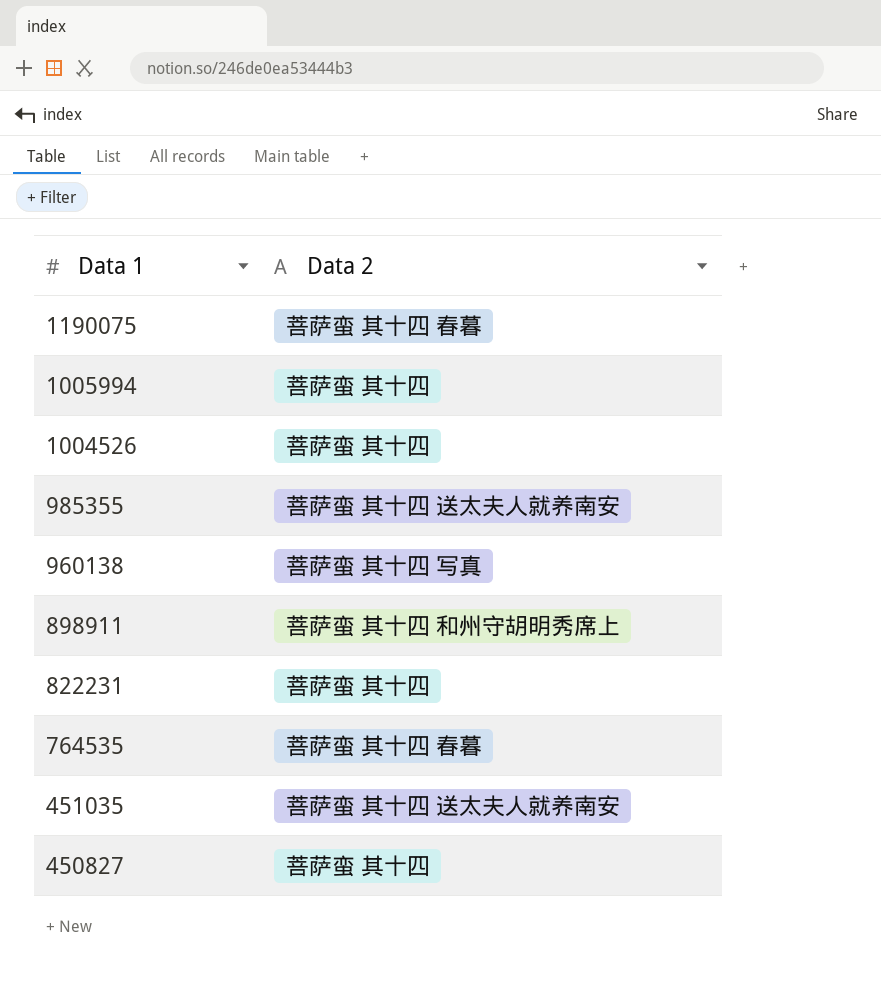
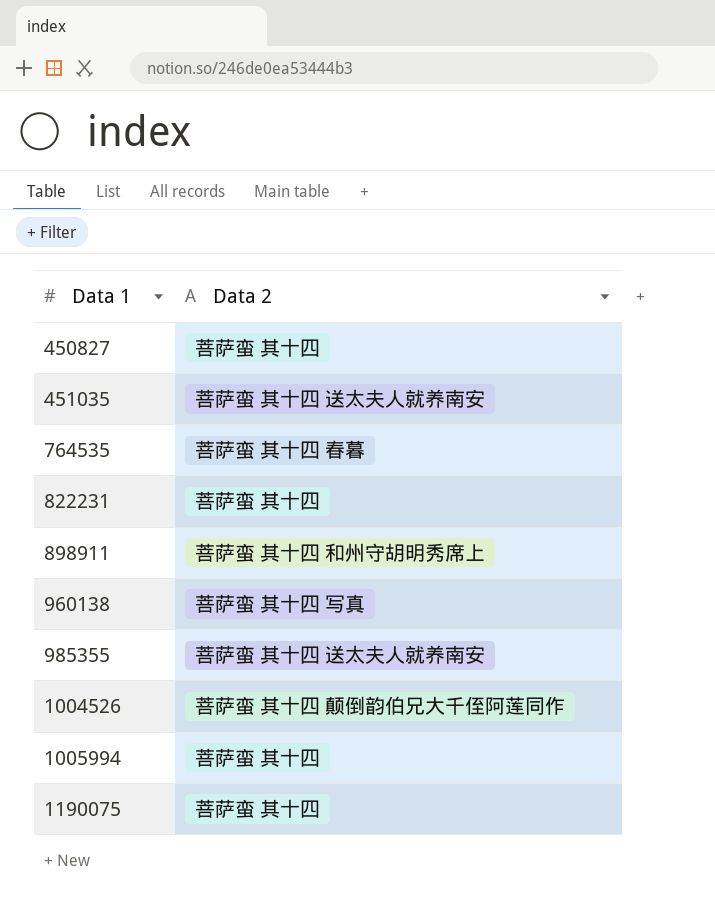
row order: Data 1 descending -> Data 1 ascending
1004526 | Data 2: 菩萨蛮 其十四 -> 菩萨蛮 其十四 颠倒韵伯兄大千侄阿莲同作
1190075 | Data 2: 菩萨蛮 其十四 春暮 -> 菩萨蛮 其十四

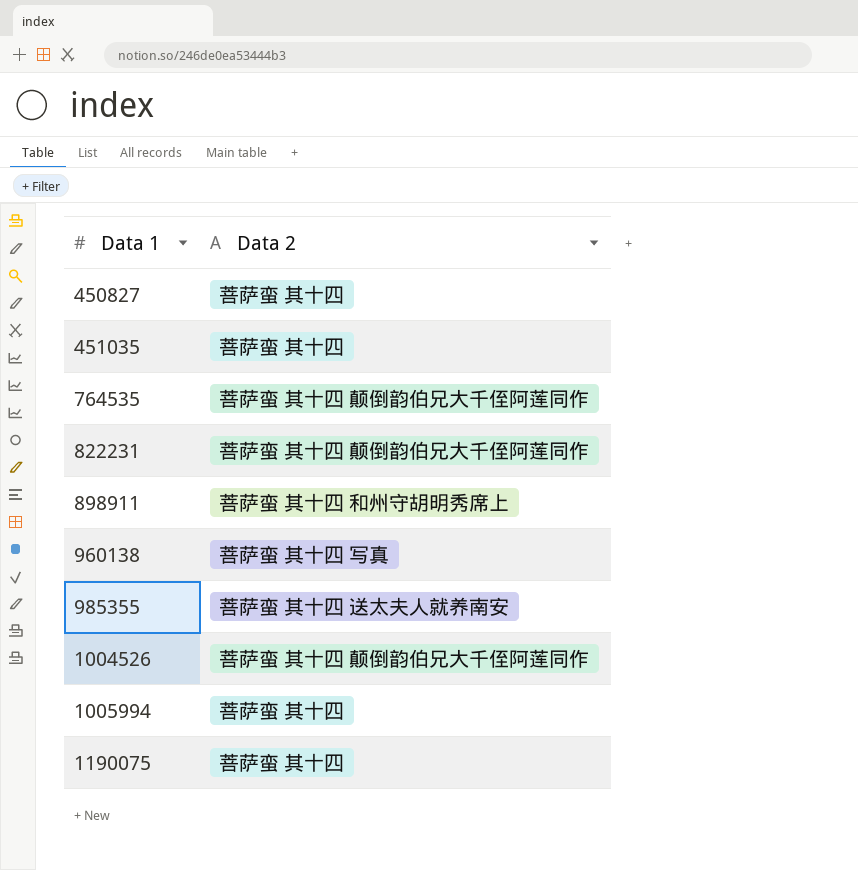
451035 | Data 2: 菩萨蛮 其十四 送太夫人就养南安 -> 菩萨蛮 其十四
764535 | Data 2: 菩萨蛮 其十四 春暮 -> 菩萨蛮 其十四 颠倒韵伯兄大千侄阿莲同作
822231 | Data 2: 菩萨蛮 其十四 -> 菩萨蛮 其十四 颠倒韵伯兄大千侄阿莲同作

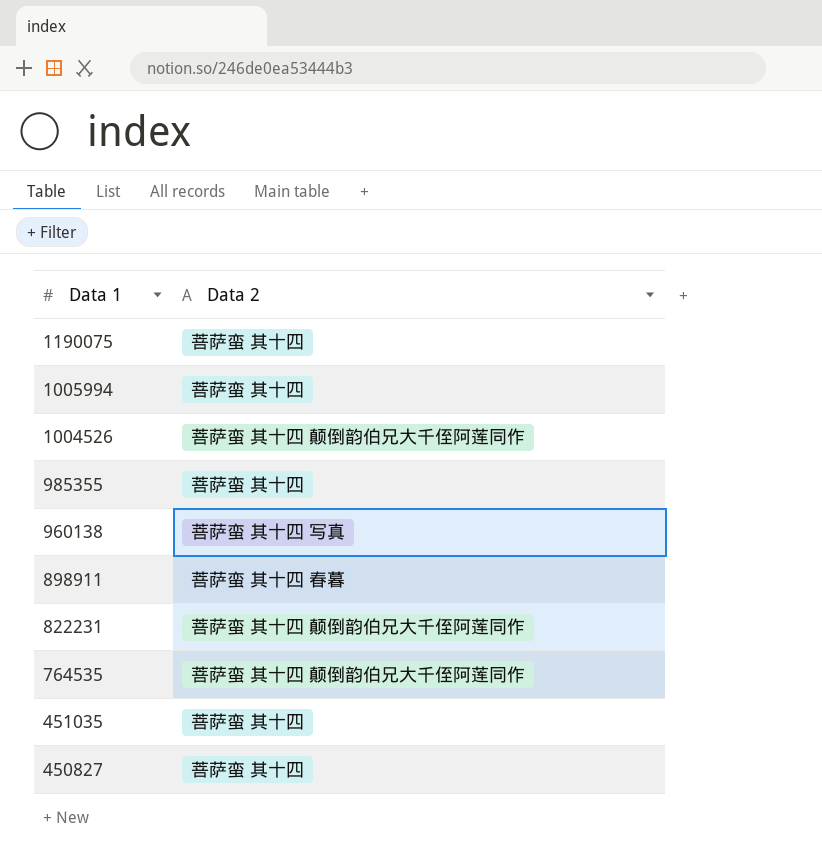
row order: Data 1 ascending -> Data 1 descending
985355 | Data 2: 菩萨蛮 其十四 送太夫人就养南安 -> 菩萨蛮 其十四
898911 | Data 2: 菩萨蛮 其十四 和州守胡明秀席上 -> 菩萨蛮 其十四 春暮

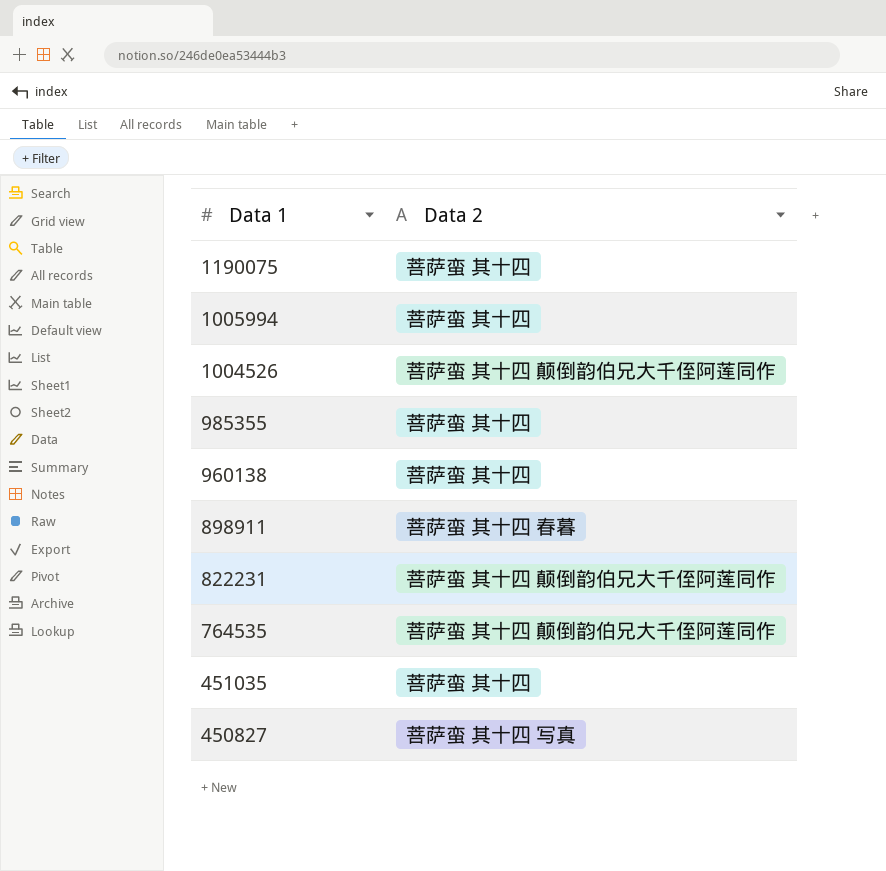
960138 | Data 2: 菩萨蛮 其十四 写真 -> 菩萨蛮 其十四
450827 | Data 2: 菩萨蛮 其十四 -> 菩萨蛮 其十四 写真

